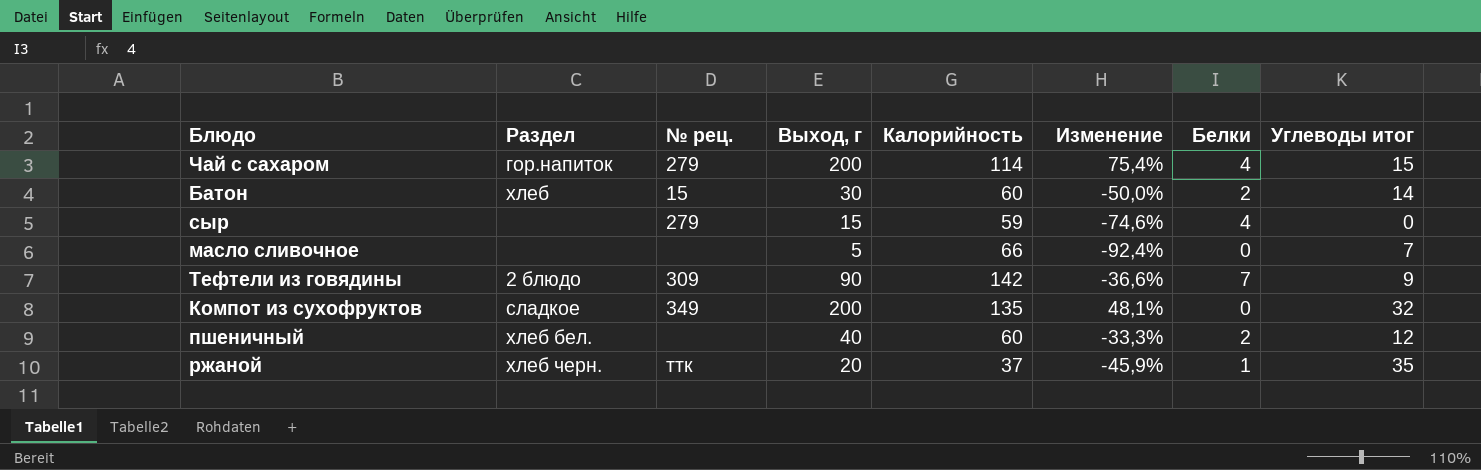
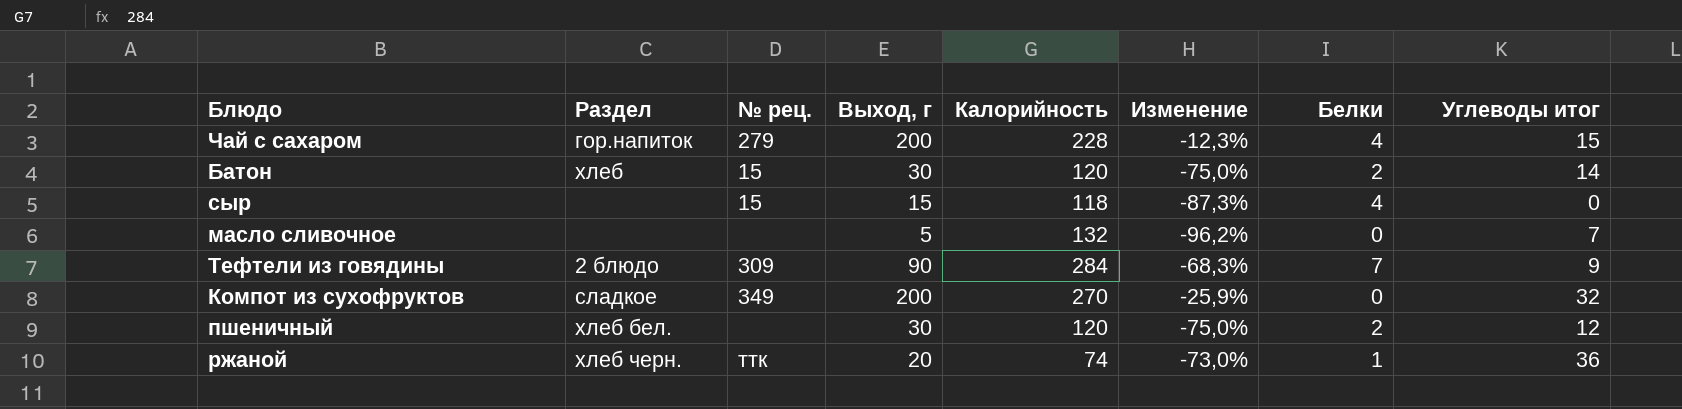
Чай с сахаром | Калорийность: 114 -> 228
Чай с сахаром | Изменение: 75,4% -> -12,3%
Батон | Калорийность: 60 -> 120
Батон | Изменение: -50,0% -> -75,0%
сыр | № рец.: 279 -> 15
сыр | Калорийность: 59 -> 118
сыр | Изменение: -74,6% -> -87,3%
масло сливочное | Калорийность: 66 -> 132
масло сливочное | Изменение: -92,4% -> -96,2%
Тефтели из говядины | Калорийность: 142 -> 284
Тефтели из говядины | Изменение: -36,6% -> -68,3%
Компот из сухофруктов | Калорийность: 135 -> 270
Компот из сухофруктов | Изменение: 48,1% -> -25,9%
пшеничный | Выход, г: 40 -> 30
пшеничный | Калорийность: 60 -> 120
пшеничный | Изменение: -33,3% -> -75,0%
ржаной | Калорийность: 37 -> 74
ржаной | Изменение: -45,9% -> -73,0%
ржаной | Углеводы итог: 35 -> 36

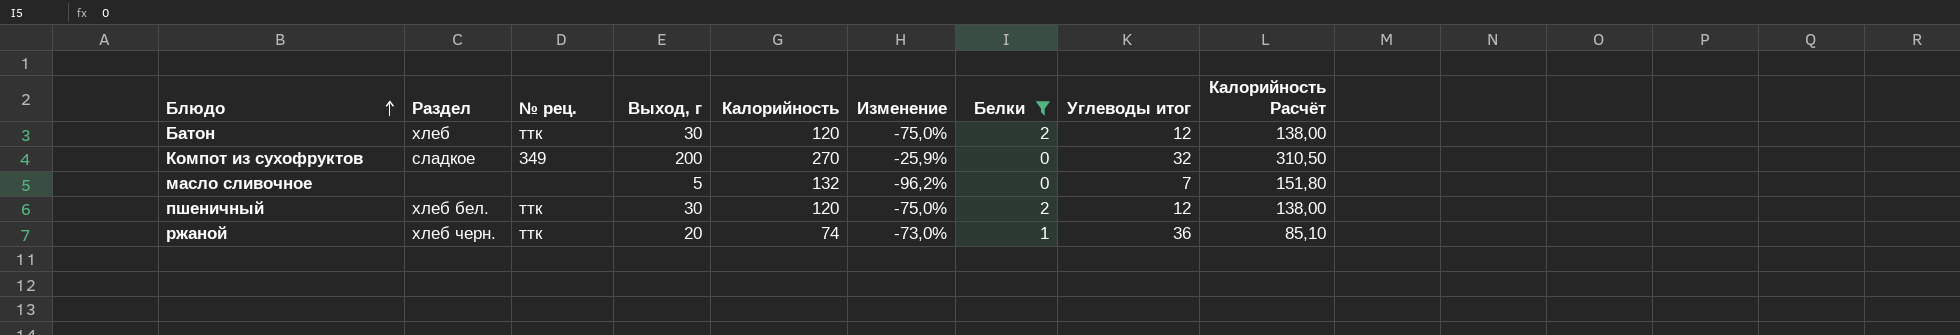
filter: none -> Белки <= 2
row order: none -> Блюдо ascending
column Калорийность Расчёт | formula: none -> [Калорийность] * 1,15
Батон | № рец.: 15 -> ттк
Батон | Углеводы итог: 14 -> 12
пшеничный | № рец.: none -> ттк

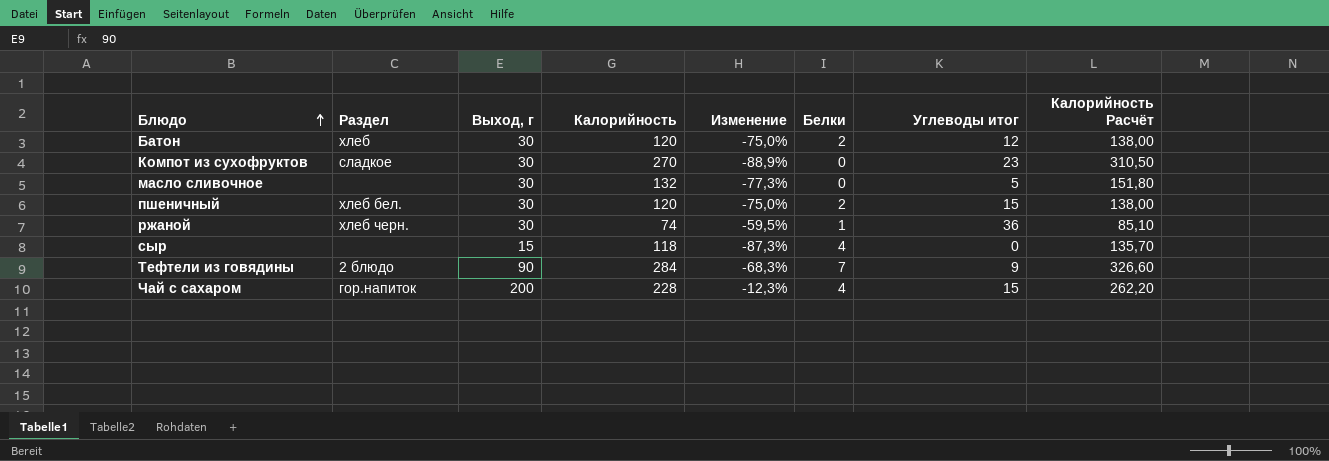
filter: Белки <= 2 -> none
column № рец. | position: 3 -> none
Компот из сухофруктов | Выход, г: 200 -> 30
Компот из сухофруктов | Изменение: -25,9% -> -88,9%
Компот из сухофруктов | Углеводы итог: 32 -> 23
масло сливочное | Выход, г: 5 -> 30
масло сливочное | Изменение: -96,2% -> -77,3%
масло сливочное | Углеводы итог: 7 -> 5
пшеничный | Углеводы итог: 12 -> 15
ржаной | Выход, г: 20 -> 30
ржаной | Изменение: -73,0% -> -59,5%

